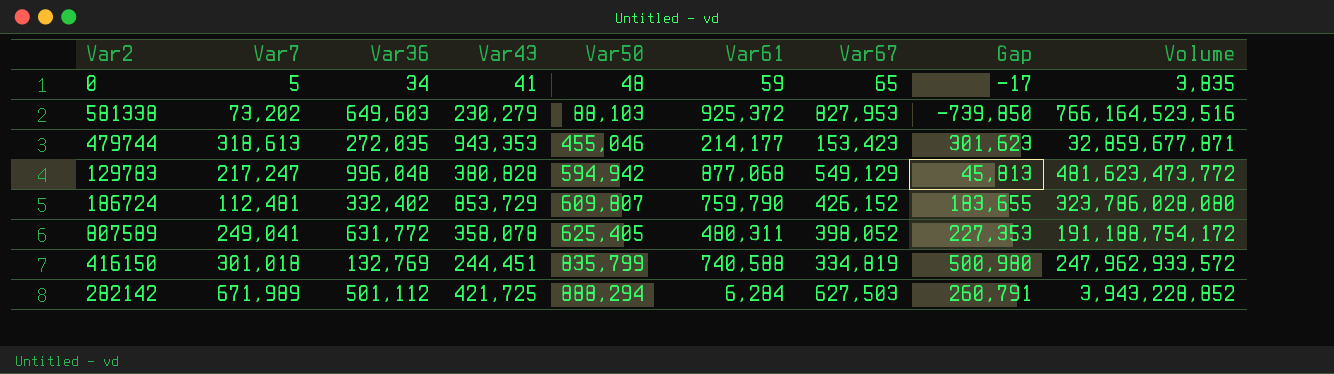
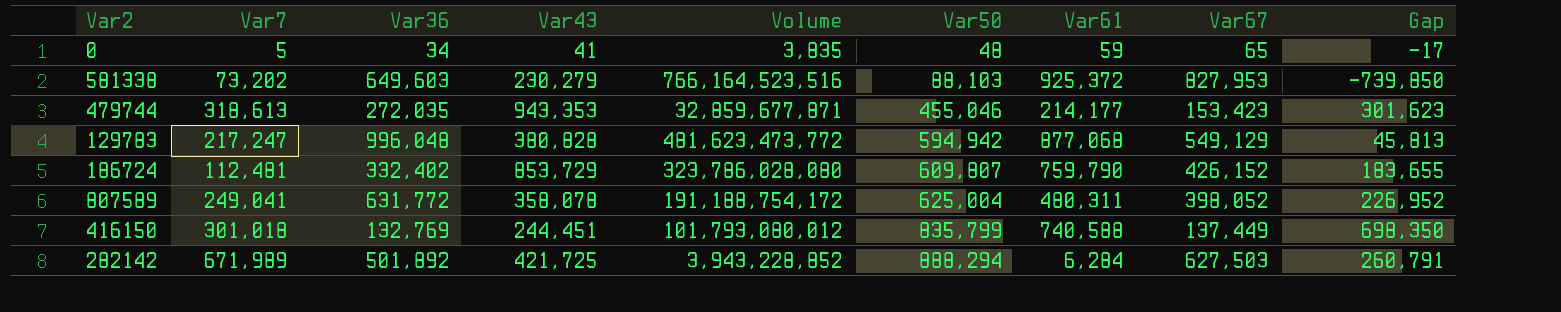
column Volume | position: 9 -> 5
807589 | Var50: 625,405 -> 625,004
807589 | Gap: 227,353 -> 226,952
416150 | Volume: 247,962,933,572 -> 101,793,080,012
416150 | Var67: 334,819 -> 137,449
416150 | Gap: 500,980 -> 698,350
282142 | Var36: 501,112 -> 501,892

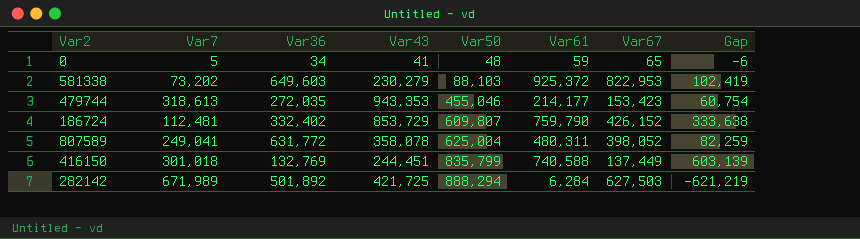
column Volume | formula: [Var61] * [Var67] -> none
column Gap | formula: [Var50] - [Var67] -> [Var61] - [Var67]
row 129783: 217,247 | 996,048 | 380,828 | 481,623,473,772 | 594,942 | 877,068 | 549,129 | 45,813 -> none
581338 | Var67: 827,953 -> 822,953

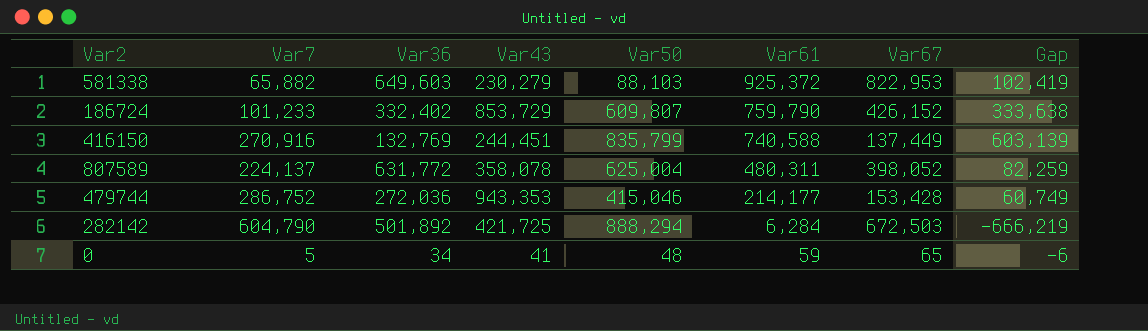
row order: Var50 ascending -> Var61 descending
581338 | Var7: 73,202 -> 65,882
186724 | Var7: 112,481 -> 101,233
416150 | Var7: 301,018 -> 270,916
807589 | Var7: 249,041 -> 224,137
479744 | Var7: 318,613 -> 286,752
479744 | Var36: 272,035 -> 272,036
479744 | Var50: 455,046 -> 415,046
479744 | Var67: 153,423 -> 153,428
479744 | Gap: 60,754 -> 60,749
282142 | Var7: 671,989 -> 604,790
282142 | Var67: 627,503 -> 672,503
282142 | Gap: -621,219 -> -666,219

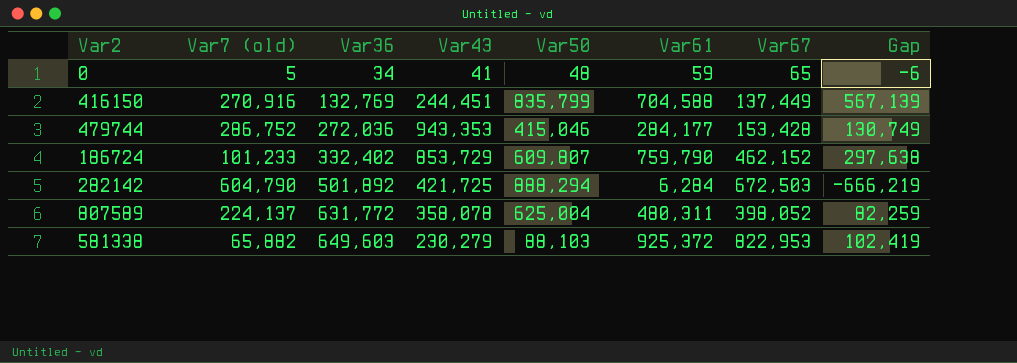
row order: Var61 descending -> Var36 ascending
column name: Var7 -> Var7 (old)
416150 | Var61: 740,588 -> 704,588
416150 | Gap: 603,139 -> 567,139
479744 | Var61: 214,177 -> 284,177
479744 | Gap: 60,749 -> 130,749
186724 | Var67: 426,152 -> 462,152
186724 | Gap: 333,638 -> 297,638

